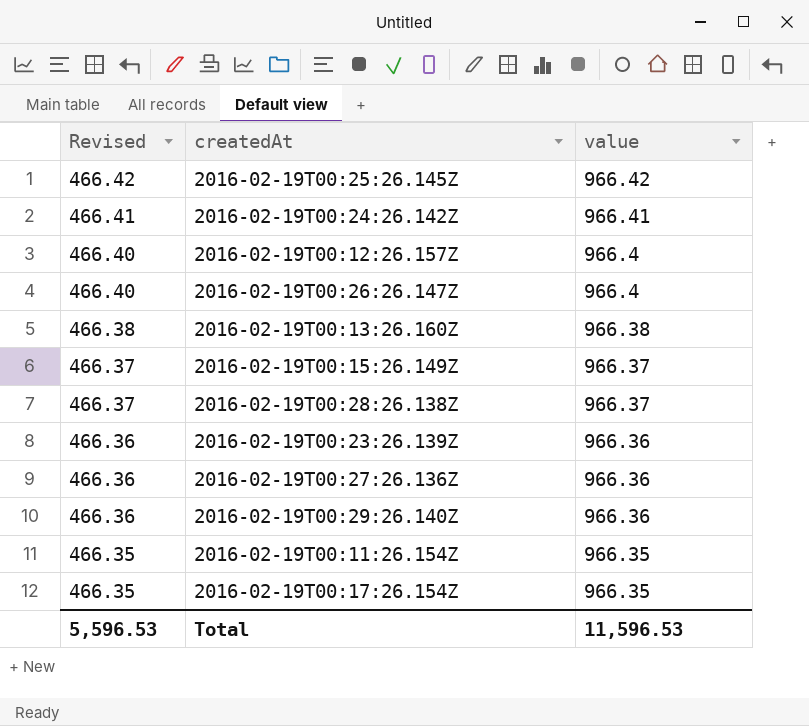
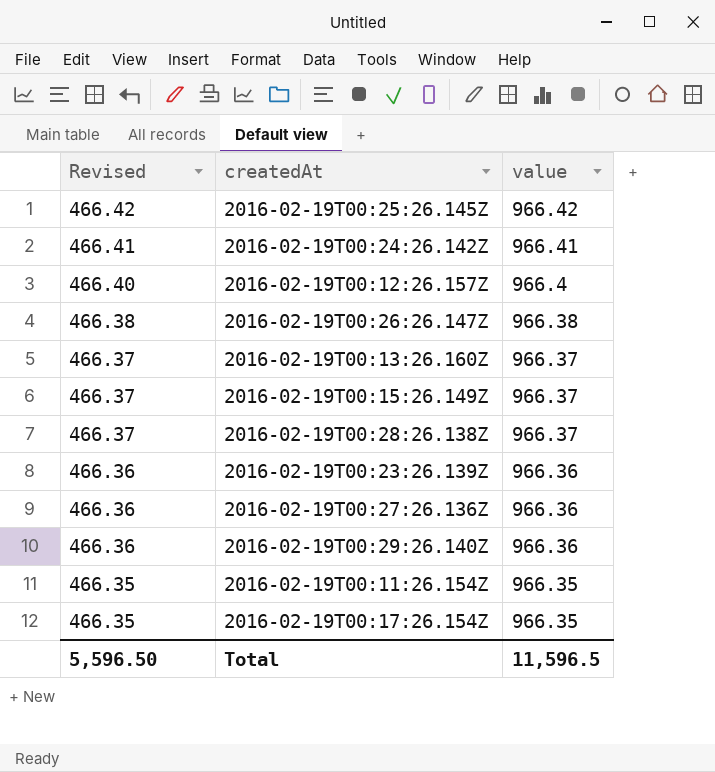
2016-02-19T00:26:26.147Z | Revised: 466.40 -> 466.38
2016-02-19T00:26:26.147Z | value: 966.4 -> 966.38
2016-02-19T00:13:26.160Z | Revised: 466.38 -> 466.37
2016-02-19T00:13:26.160Z | value: 966.38 -> 966.37
Total | Revised: 5,596.53 -> 5,596.50
Total | value: 11,596.53 -> 11,596.5

